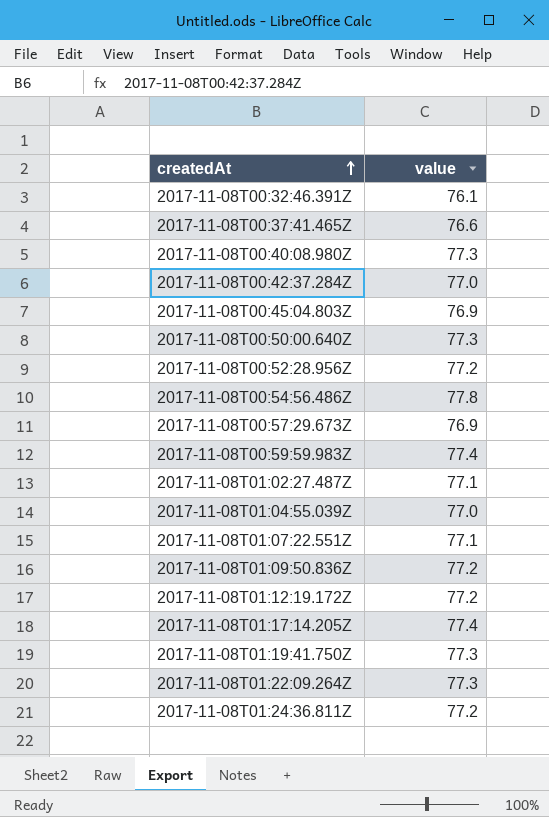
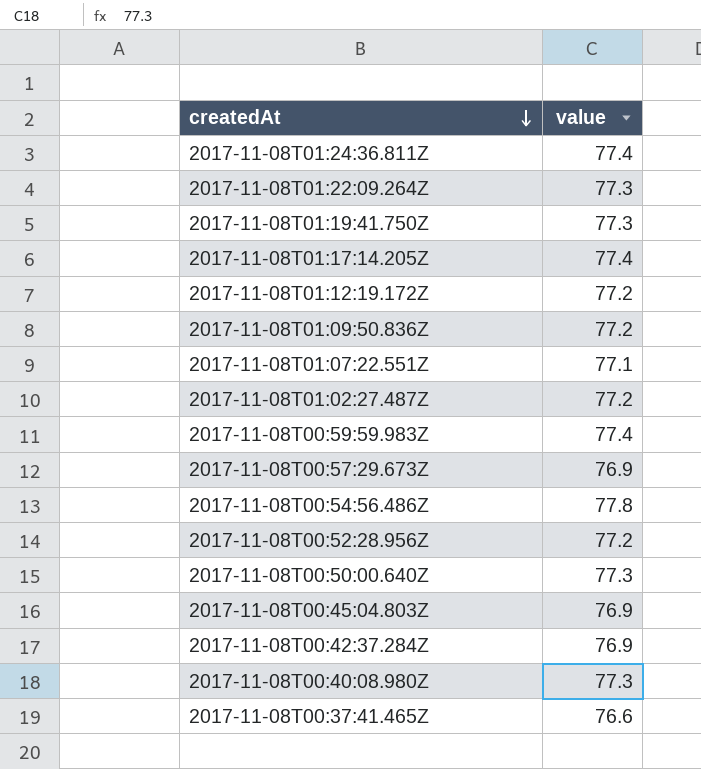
row order: createdAt ascending -> createdAt descending
row 2017-11-08T00:32:46.391Z: 76.1 -> none
row 2017-11-08T01:04:55.039Z: 77.0 -> none
2017-11-08T01:24:36.811Z | value: 77.2 -> 77.4
2017-11-08T01:02:27.487Z | value: 77.1 -> 77.2
2017-11-08T00:42:37.284Z | value: 77.0 -> 76.9

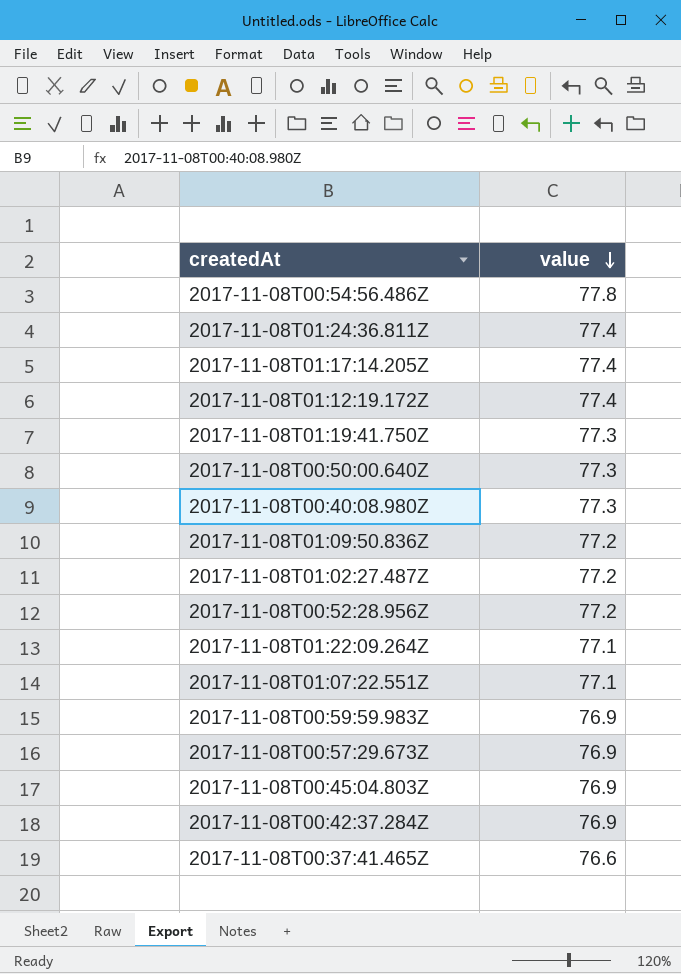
row order: createdAt descending -> value descending
2017-11-08T01:12:19.172Z | value: 77.2 -> 77.4
2017-11-08T01:22:09.264Z | value: 77.3 -> 77.1
2017-11-08T00:59:59.983Z | value: 77.4 -> 76.9

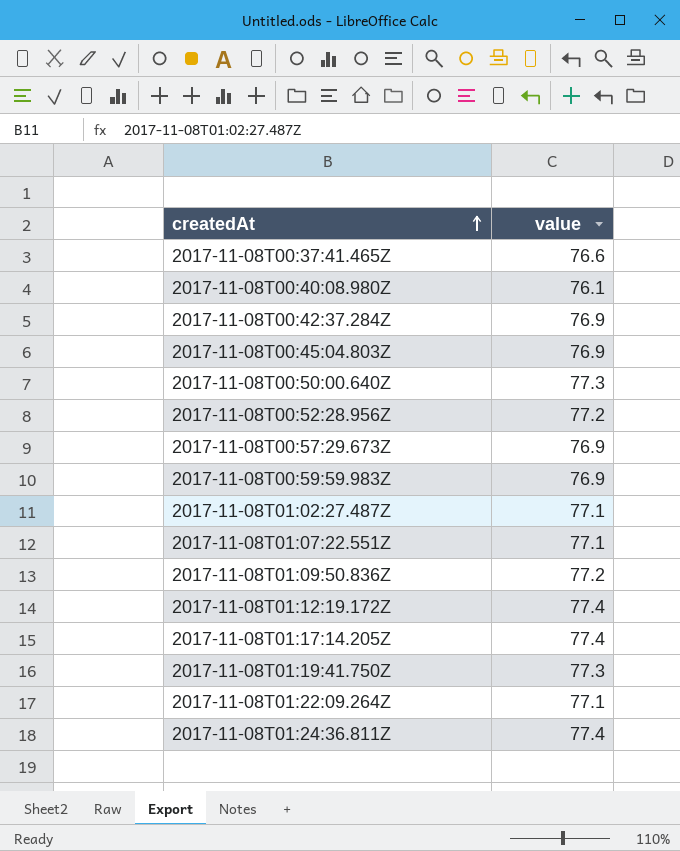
row order: value descending -> createdAt ascending
row 2017-11-08T00:54:56.486Z: 77.8 -> none
2017-11-08T00:40:08.980Z | value: 77.3 -> 76.1
2017-11-08T01:02:27.487Z | value: 77.2 -> 77.1

